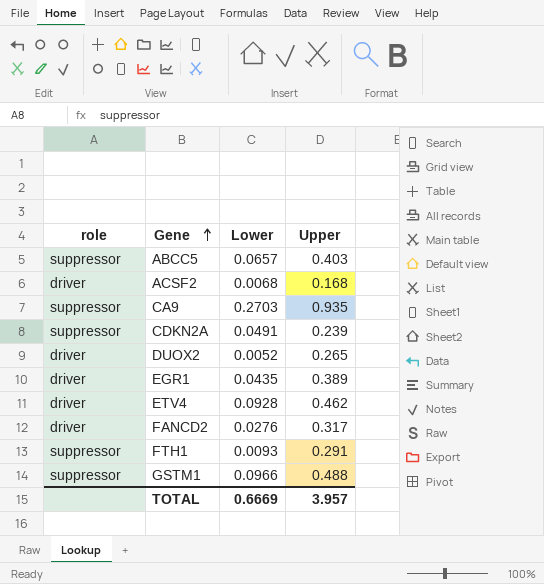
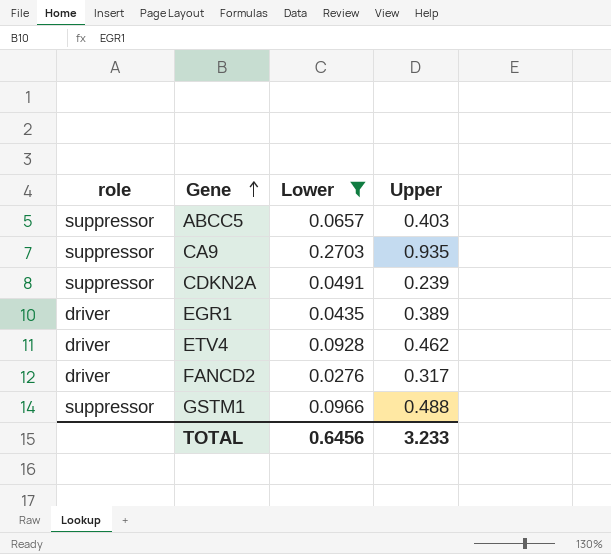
filter: none -> Lower >= 0.0276
TOTAL | Lower: 0.6669 -> 0.6456
TOTAL | Upper: 3.957 -> 3.233

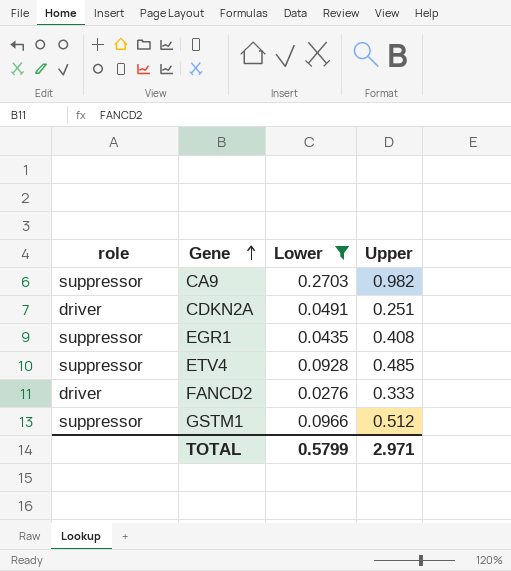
row ABCC5: suppressor | 0.0657 | 0.403 -> none
CA9 | Upper: 0.935 -> 0.982
CDKN2A | role: suppressor -> driver
CDKN2A | Upper: 0.239 -> 0.251
EGR1 | role: driver -> suppressor
EGR1 | Upper: 0.389 -> 0.408
ETV4 | role: driver -> suppressor
ETV4 | Upper: 0.462 -> 0.485
FANCD2 | Upper: 0.317 -> 0.333
GSTM1 | Upper: 0.488 -> 0.512
TOTAL | Lower: 0.6456 -> 0.5799
TOTAL | Upper: 3.233 -> 2.971

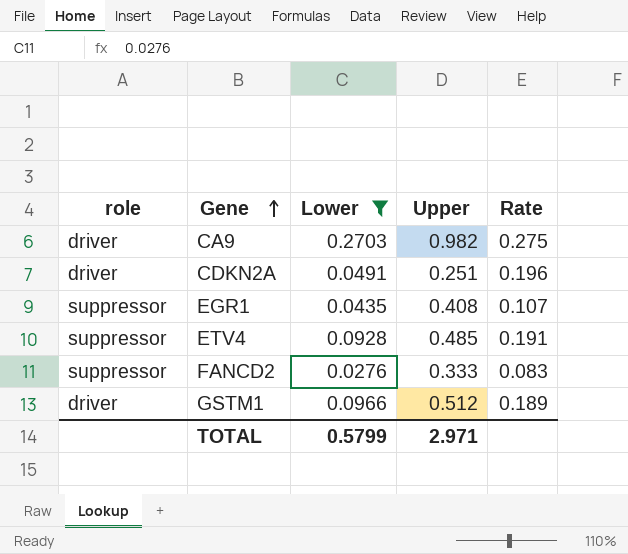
column Rate | formula: none -> [Lower] / [Upper]
CA9 | role: suppressor -> driver
FANCD2 | role: driver -> suppressor
GSTM1 | role: suppressor -> driver

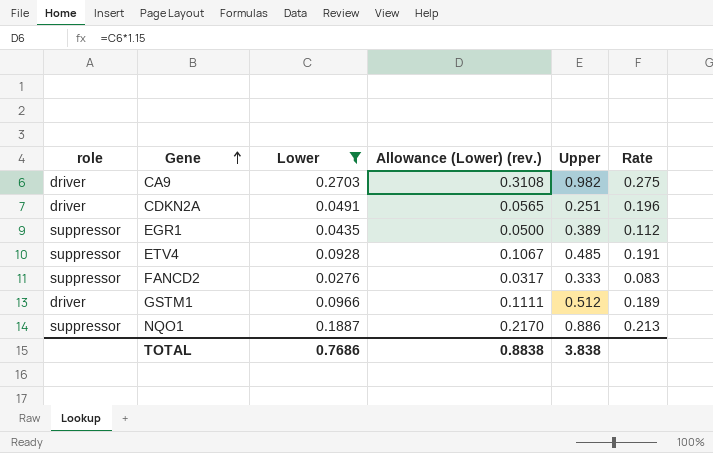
column Allowance (Lower) (rev.) | formula: none -> [Lower] * 1.15
EGR1 | Upper: 0.408 -> 0.389
EGR1 | Rate: 0.107 -> 0.112
row NQO1: none -> suppressor | 0.1887 | 0.2170 | 0.886 | 0.213
TOTAL | Lower: 0.5799 -> 0.7686
TOTAL | Upper: 2.971 -> 3.838

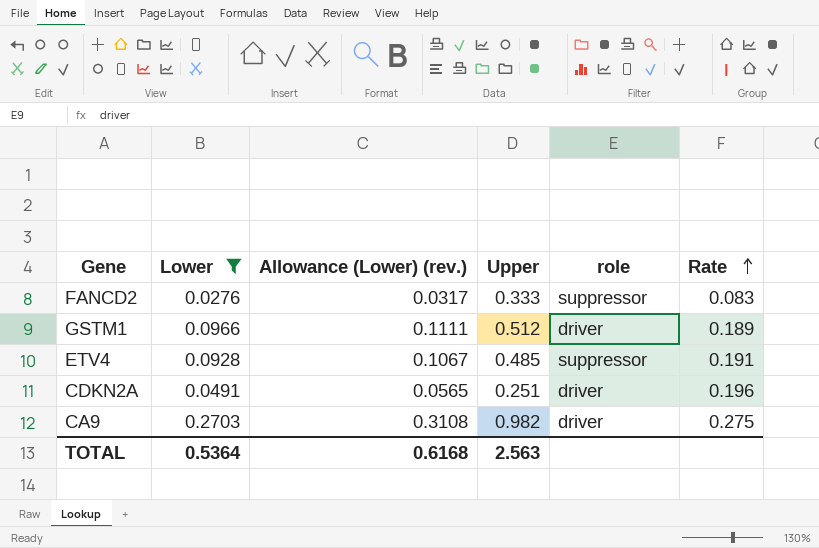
row order: Gene ascending -> Rate ascending
column role | position: 1 -> 5
row EGR1: suppressor | 0.0435 | 0.0500 | 0.389 | 0.112 -> none
row NQO1: suppressor | 0.1887 | 0.2170 | 0.886 | 0.213 -> none
TOTAL | Lower: 0.7686 -> 0.5364
TOTAL | Allowance (Lower) (rev.): 0.8838 -> 0.6168
TOTAL | Upper: 3.838 -> 2.563

